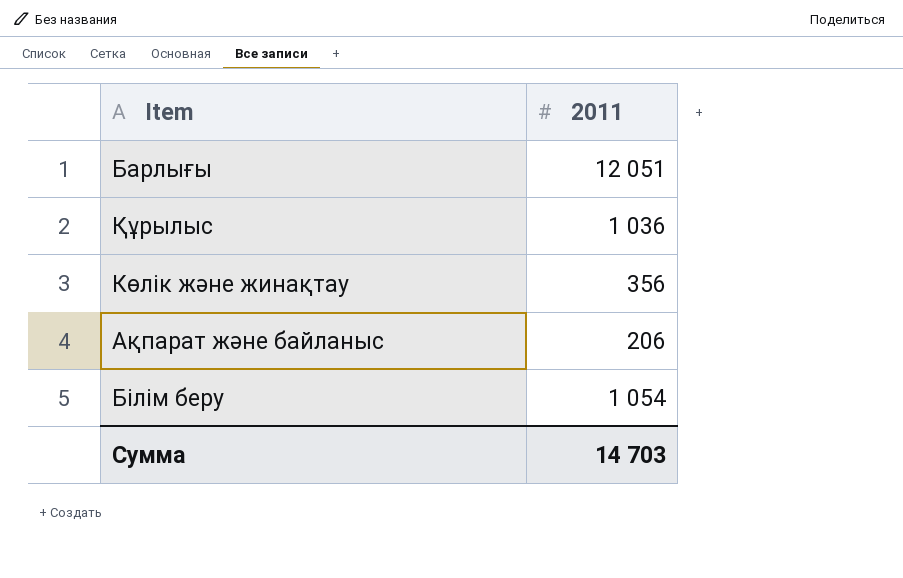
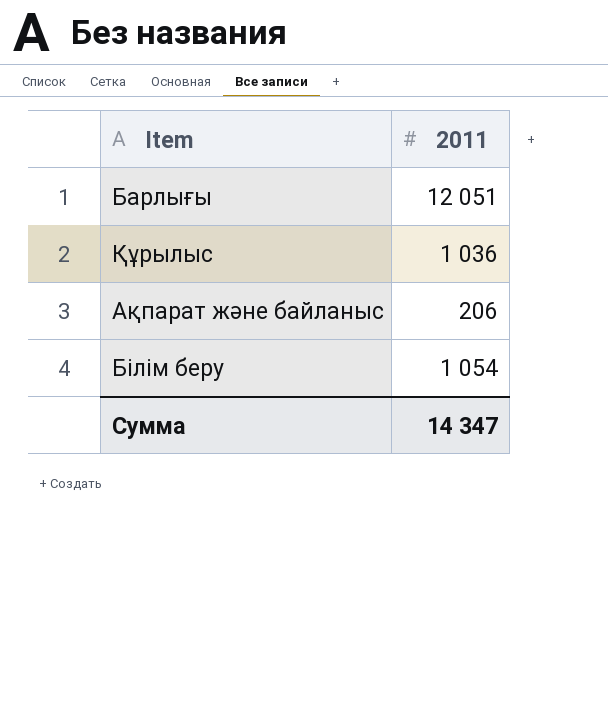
row Көлік және жинақтау: 356 -> none
Сумма | 2011: 14 703 -> 14 347

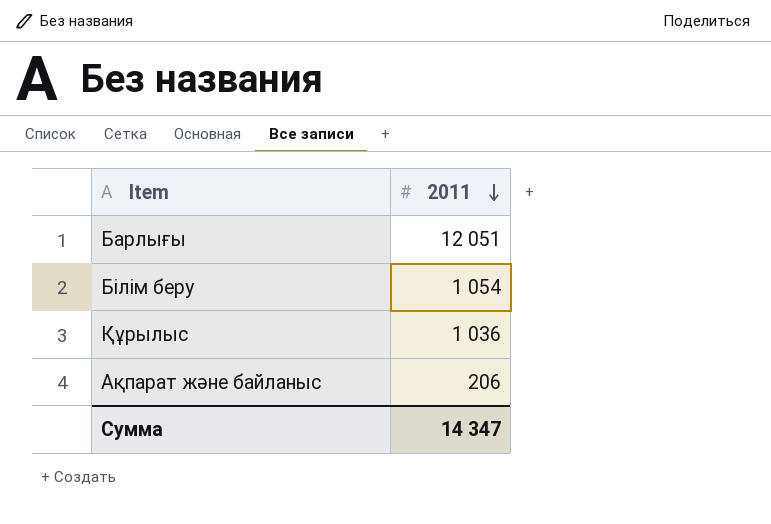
row order: none -> 2011 descending

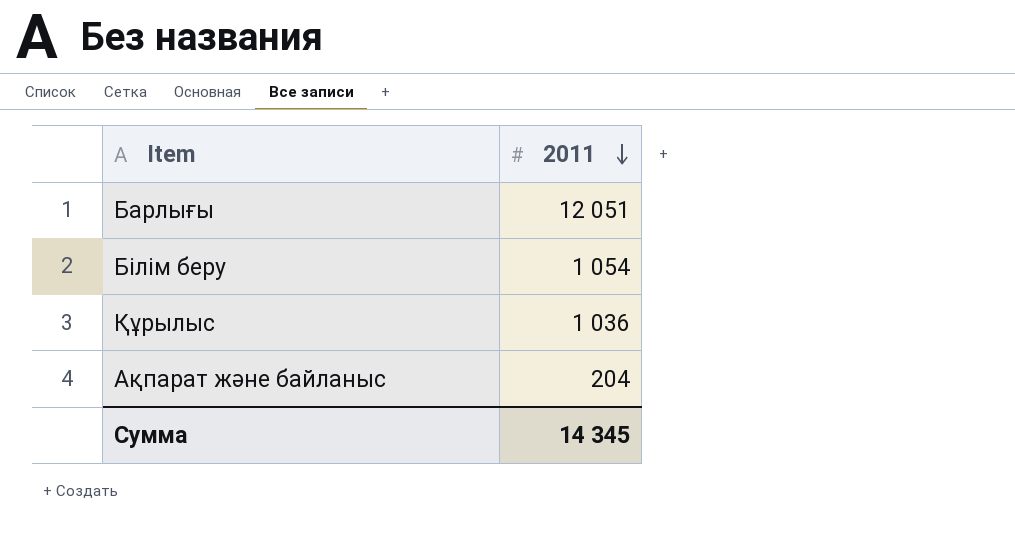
Ақпарат және байланыс | 2011: 206 -> 204
Сумма | 2011: 14 347 -> 14 345

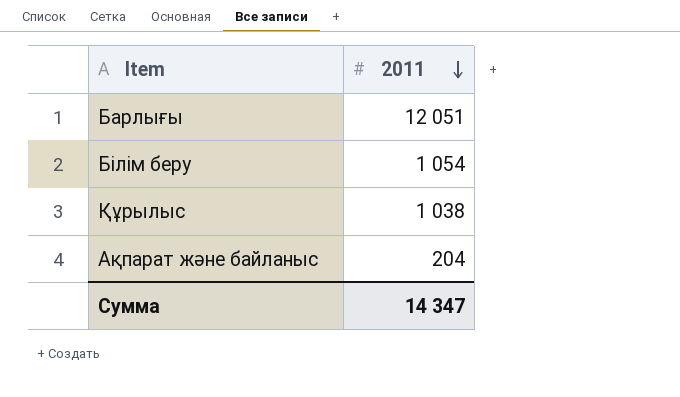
Құрылыс | 2011: 1 036 -> 1 038
Сумма | 2011: 14 345 -> 14 347

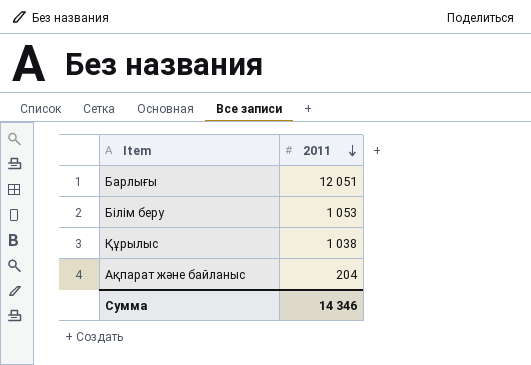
Білім беру | 2011: 1 054 -> 1 053
Сумма | 2011: 14 347 -> 14 346

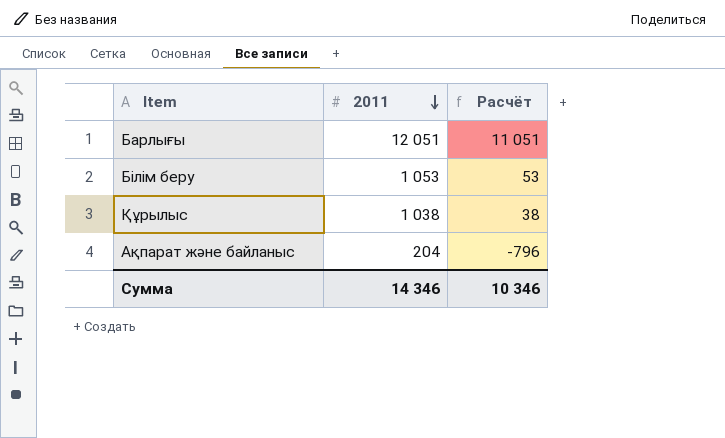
column Расчёт | formula: none -> [2011] - 1000

